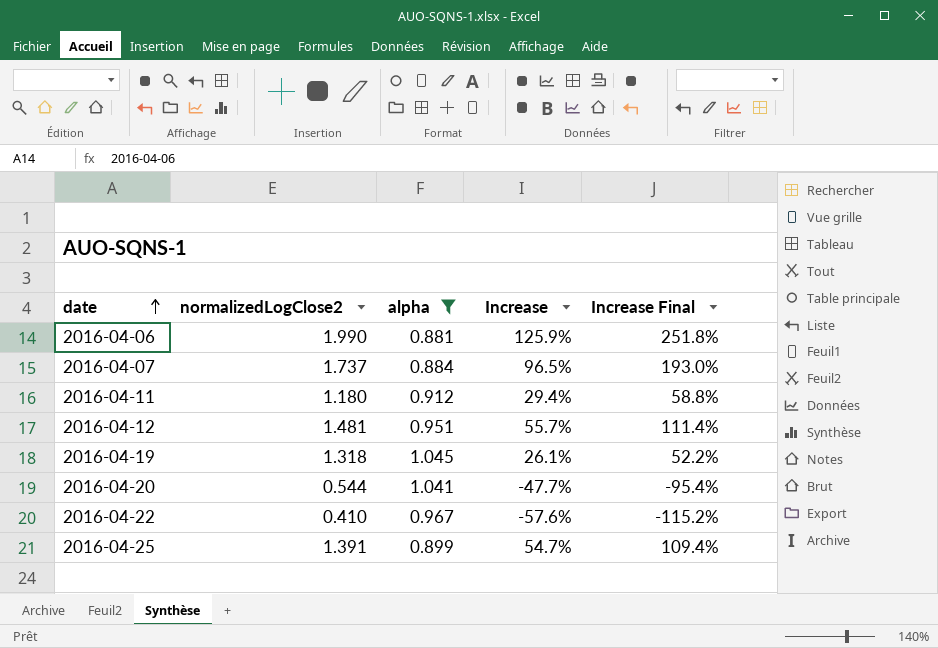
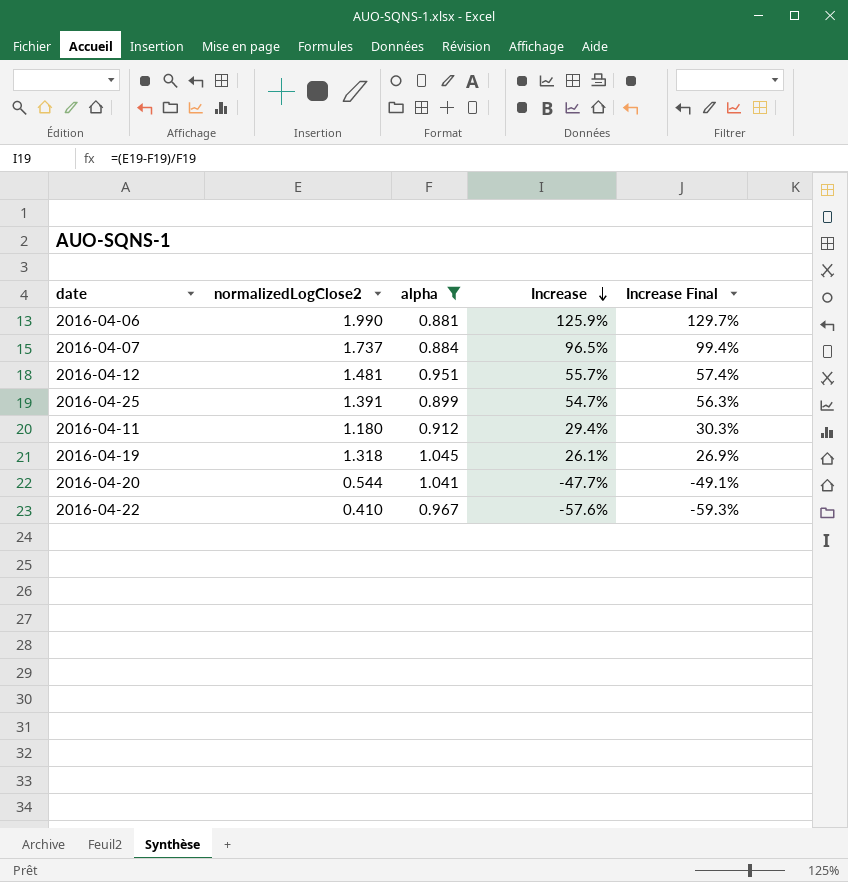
row order: date ascending -> Increase descending
column Increase Final | formula: [Increase] * 2 -> [Increase] * 1.03

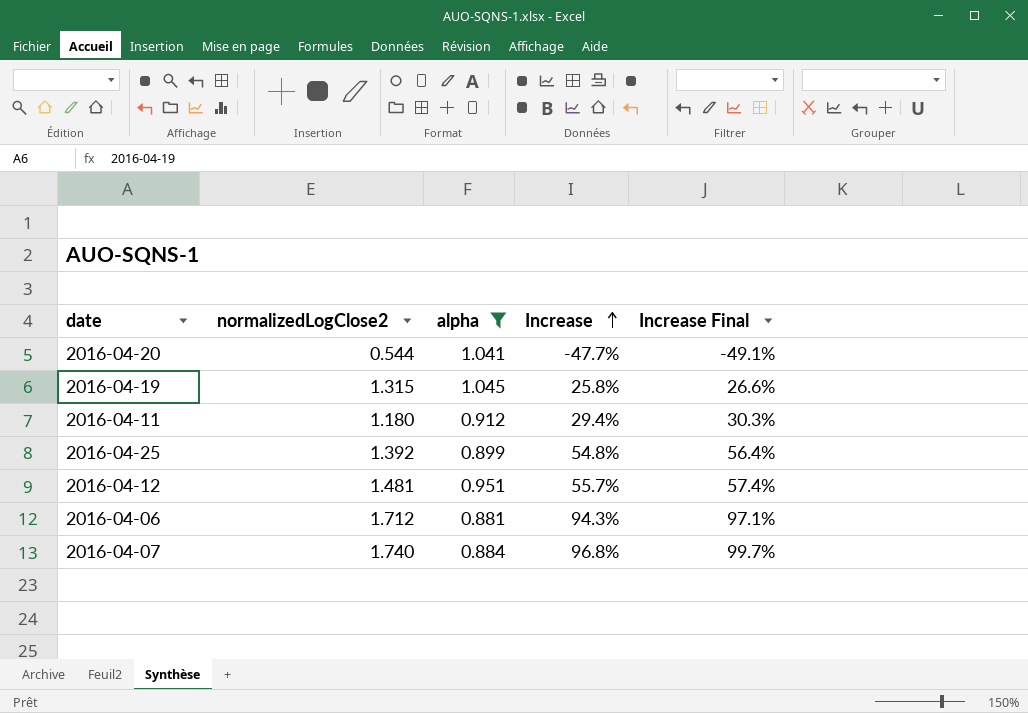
row order: Increase descending -> Increase ascending
row 2016-04-22: 0.410 | 0.967 | -57.6% | -59.3% -> none
2016-04-19 | normalizedLogClose2: 1.318 -> 1.315
2016-04-19 | Increase: 26.1% -> 25.8%
2016-04-19 | Increase Final: 26.9% -> 26.6%
2016-04-25 | normalizedLogClose2: 1.391 -> 1.392
2016-04-25 | Increase: 54.7% -> 54.8%
2016-04-25 | Increase Final: 56.3% -> 56.4%
2016-04-06 | normalizedLogClose2: 1.990 -> 1.712
2016-04-06 | Increase: 125.9% -> 94.3%
2016-04-06 | Increase Final: 129.7% -> 97.1%
2016-04-07 | normalizedLogClose2: 1.737 -> 1.740
2016-04-07 | Increase: 96.5% -> 96.8%
2016-04-07 | Increase Final: 99.4% -> 99.7%

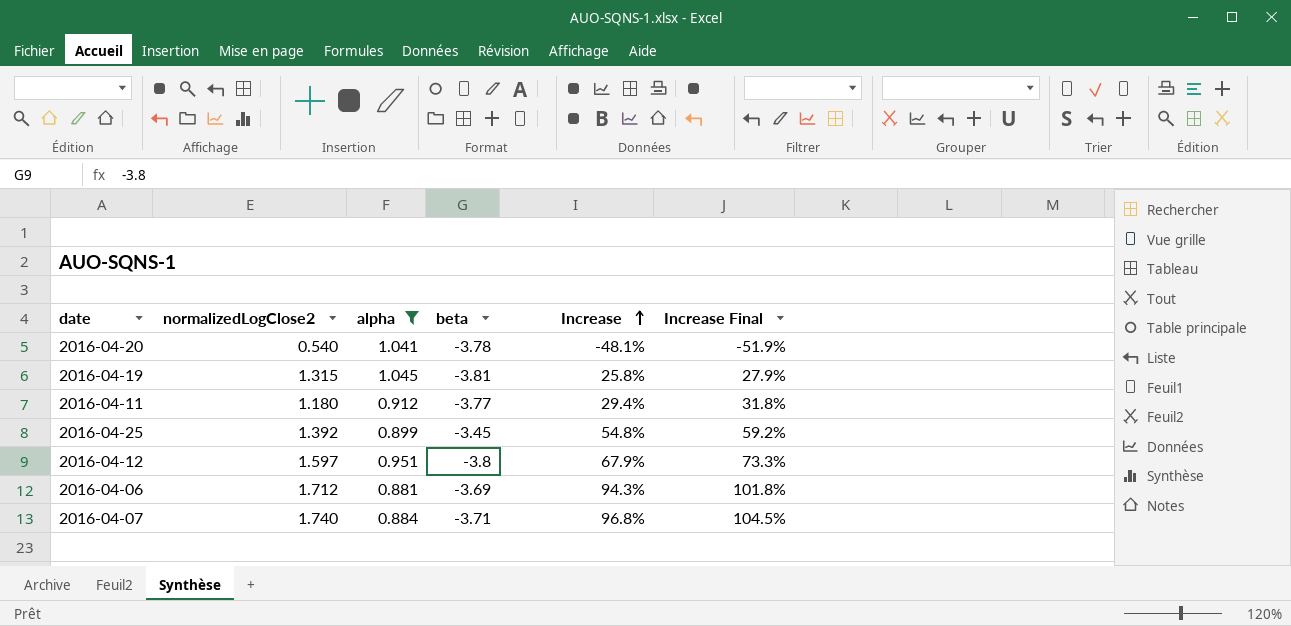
column beta | position: none -> 4
column Increase Final | formula: [Increase] * 1.03 -> [Increase] * 1.08
2016-04-20 | normalizedLogClose2: 0.544 -> 0.540
2016-04-20 | Increase: -47.7% -> -48.1%
2016-04-12 | normalizedLogClose2: 1.481 -> 1.597
2016-04-12 | Increase: 55.7% -> 67.9%

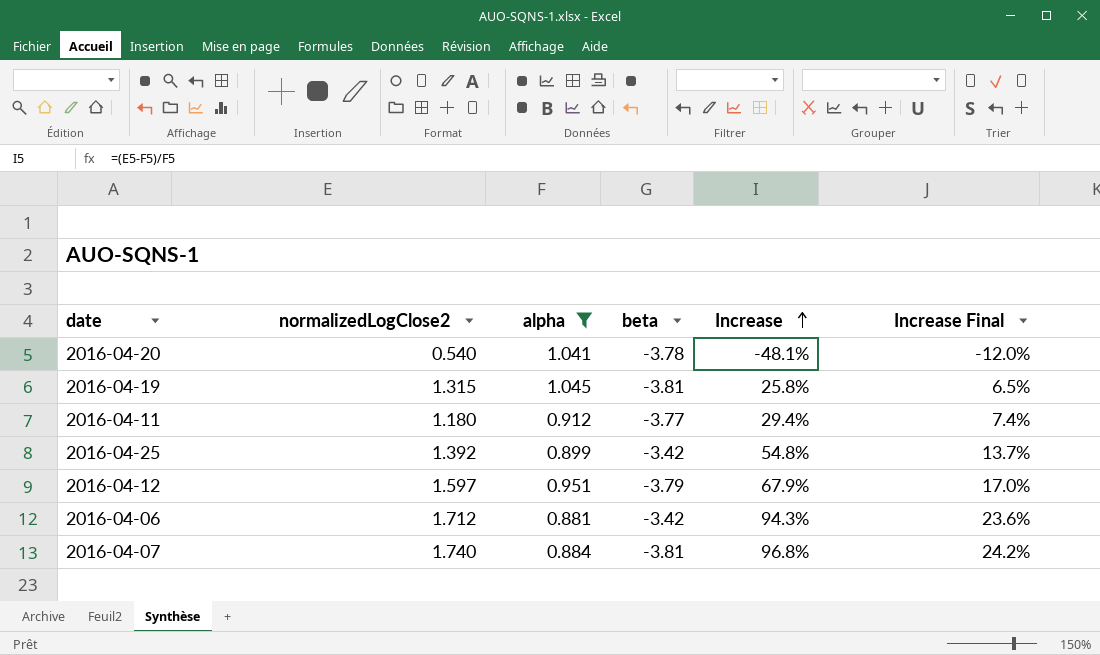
column Increase Final | formula: [Increase] * 1.08 -> [Increase] * 0.25
2016-04-25 | beta: -3.45 -> -3.42
2016-04-12 | beta: -3.8 -> -3.79
2016-04-06 | beta: -3.69 -> -3.42
2016-04-07 | beta: -3.71 -> -3.81

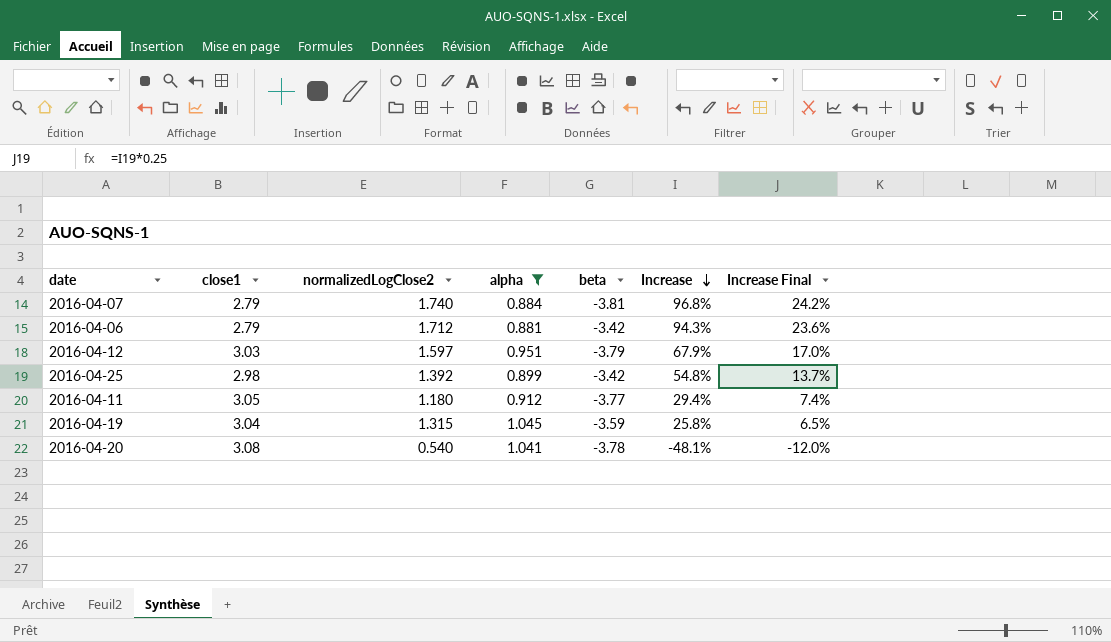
row order: Increase ascending -> Increase descending
column close1 | position: none -> 2
2016-04-19 | beta: -3.81 -> -3.59

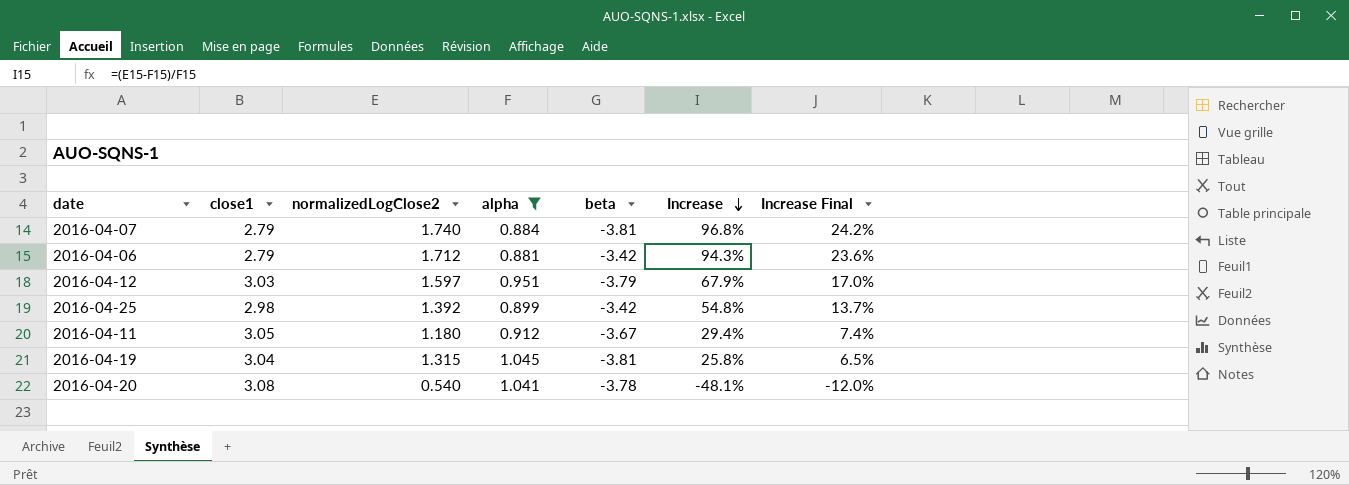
2016-04-11 | beta: -3.77 -> -3.67
2016-04-19 | beta: -3.59 -> -3.81

